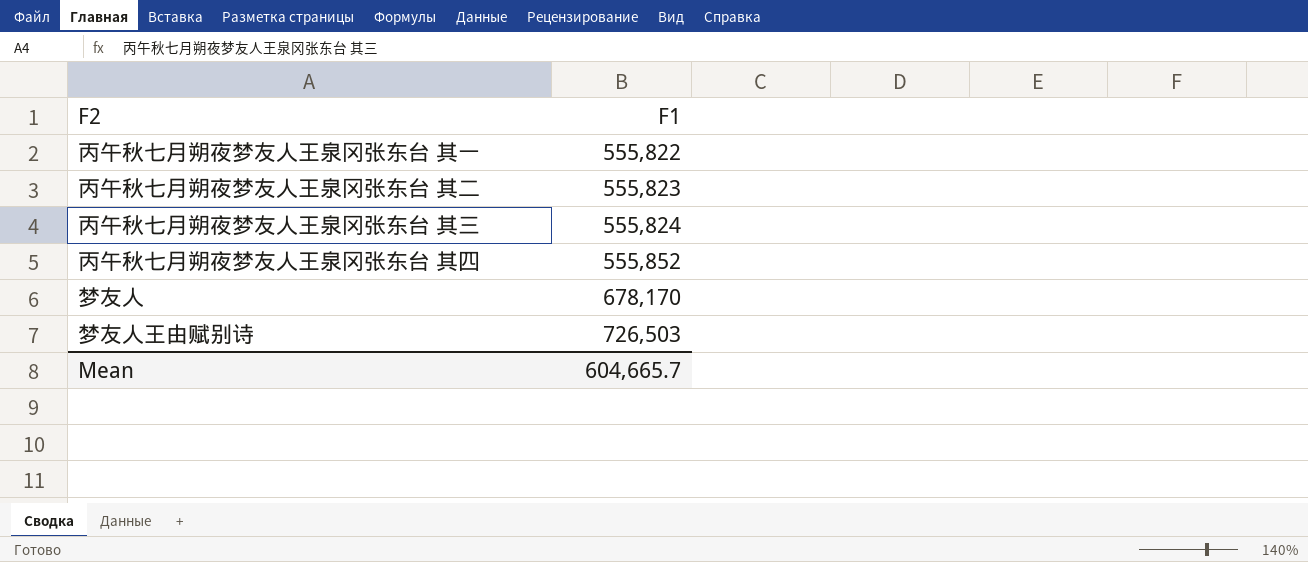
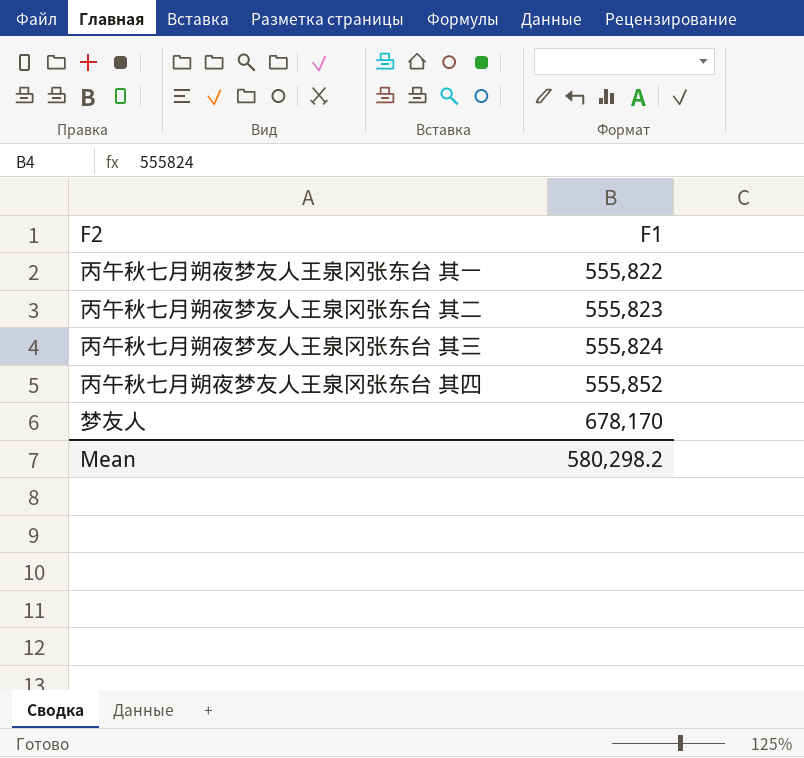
row 梦友人王由赋别诗: 726,503 -> none
Mean | F1: 604,665.7 -> 580,298.2

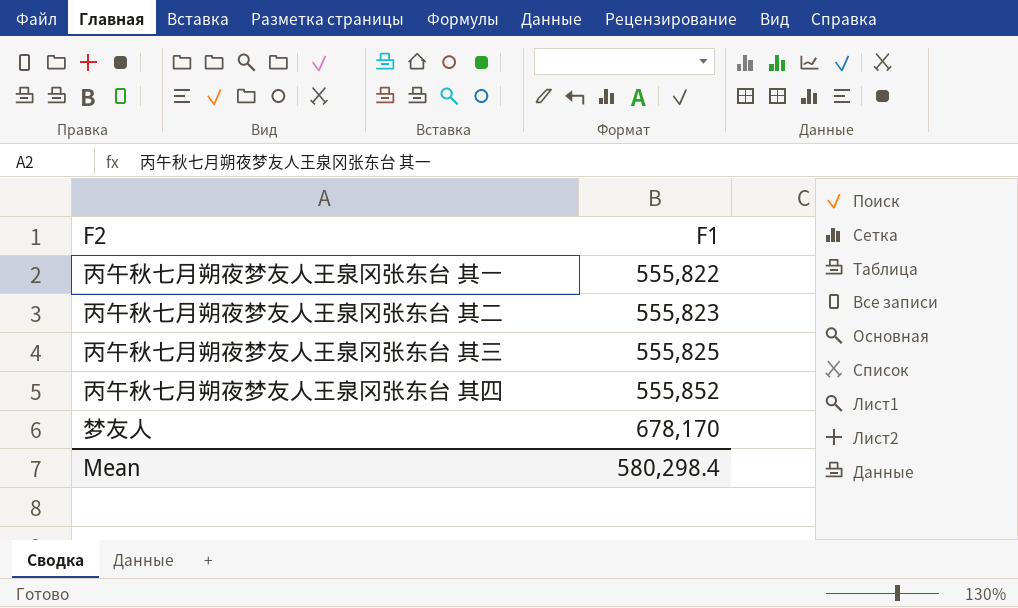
丙午秋七月朔夜梦友人王泉冈张东台 其三 | F1: 555,824 -> 555,825
Mean | F1: 580,298.2 -> 580,298.4

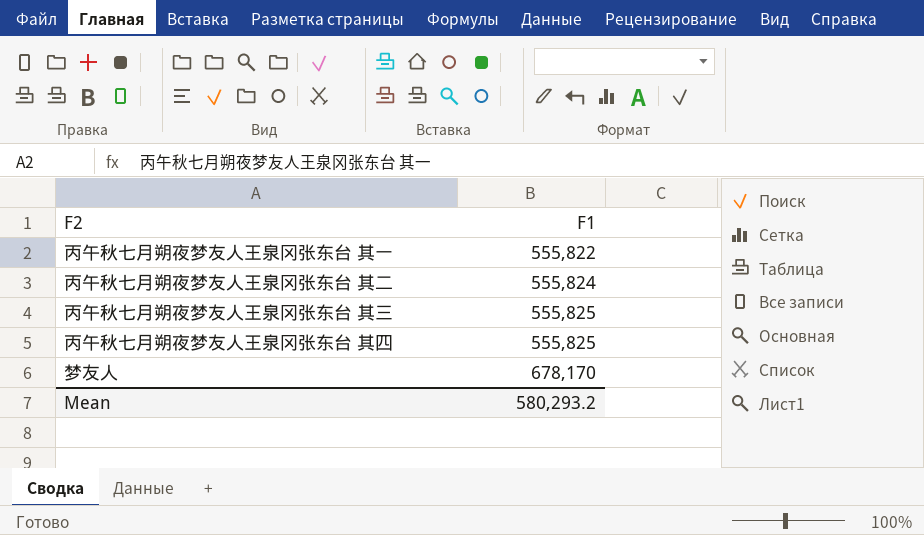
丙午秋七月朔夜梦友人王泉冈张东台 其二 | F1: 555,823 -> 555,824
丙午秋七月朔夜梦友人王泉冈张东台 其四 | F1: 555,852 -> 555,825
Mean | F1: 580,298.4 -> 580,293.2

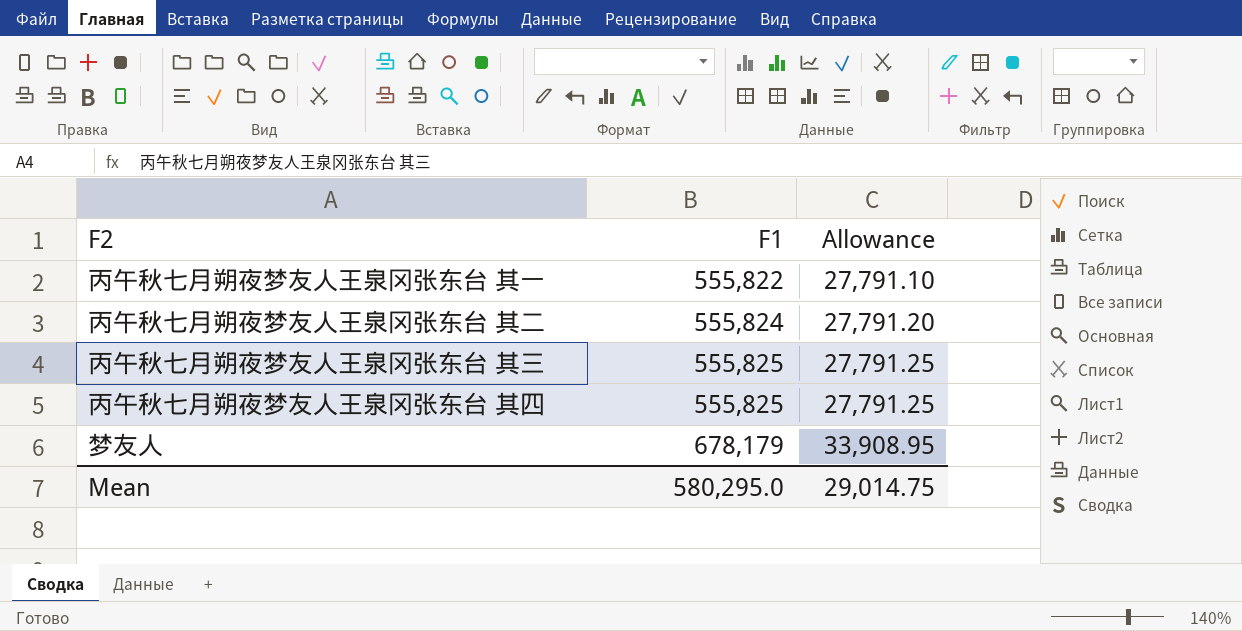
column Allowance | formula: none -> [F1] * 0.05
梦友人 | F1: 678,170 -> 678,179
Mean | F1: 580,293.2 -> 580,295.0

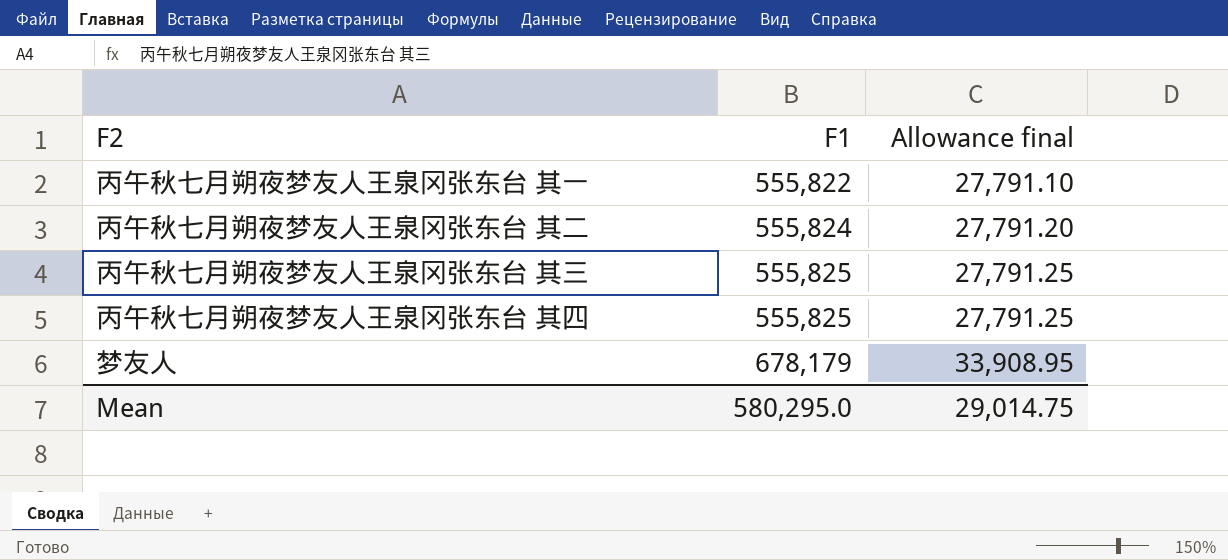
column name: Allowance -> Allowance final

